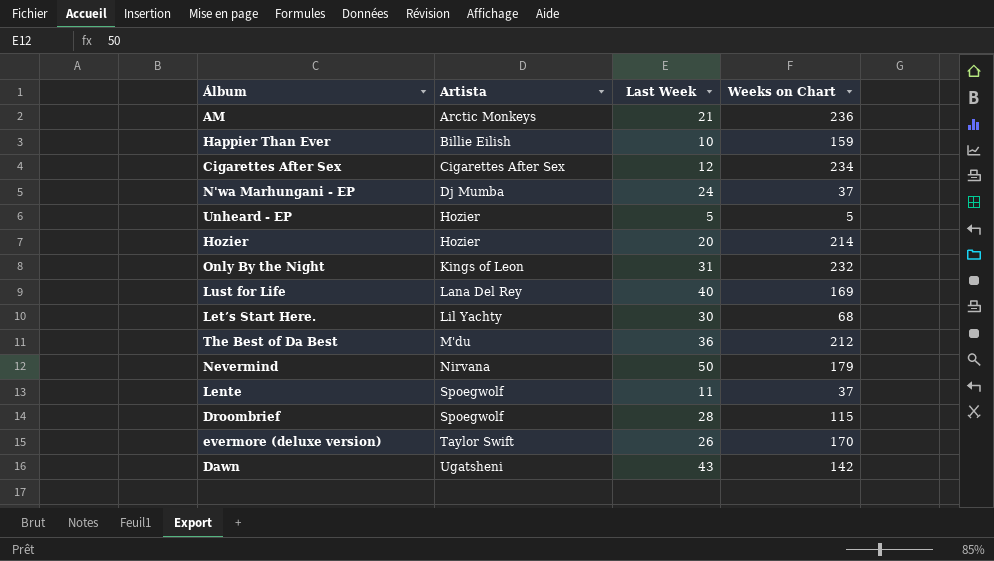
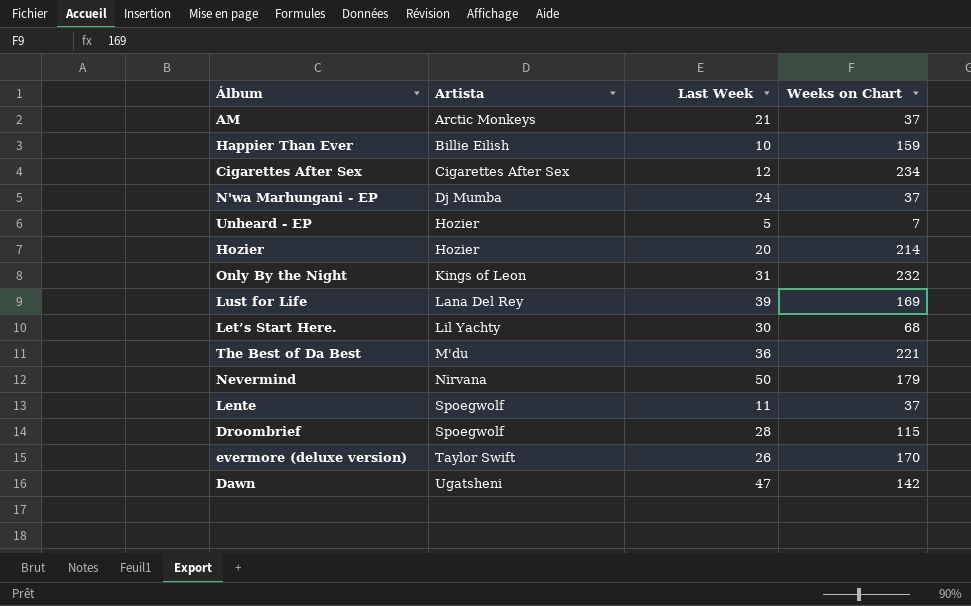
AM | Weeks on Chart: 236 -> 37
Unheard - EP | Weeks on Chart: 5 -> 7
Lust for Life | Last Week: 40 -> 39
The Best of Da Best | Weeks on Chart: 212 -> 221
Dawn | Last Week: 43 -> 47

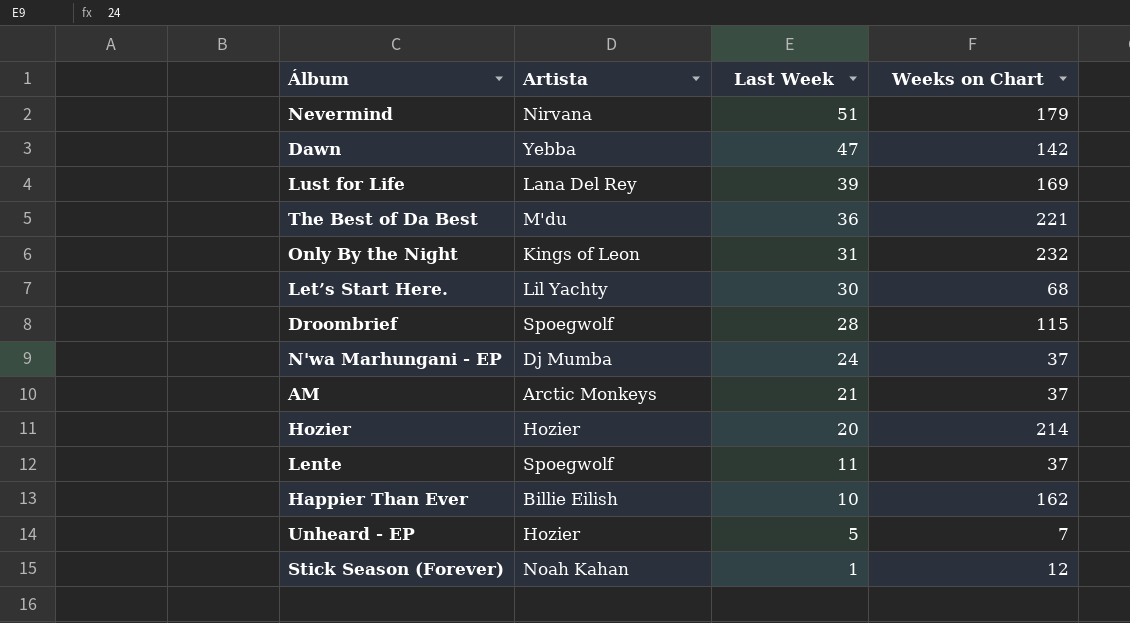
row order: Artista ascending -> Last Week descending
row Cigarettes After Sex: Cigarettes After Sex | 12 | 234 -> none
row evermore (deluxe version): Taylor Swift | 26 | 170 -> none
Nevermind | Last Week: 50 -> 51
Dawn | Artista: Ugatsheni -> Yebba
Happier Than Ever | Weeks on Chart: 159 -> 162
row Stick Season (Forever): none -> Noah Kahan | 1 | 12

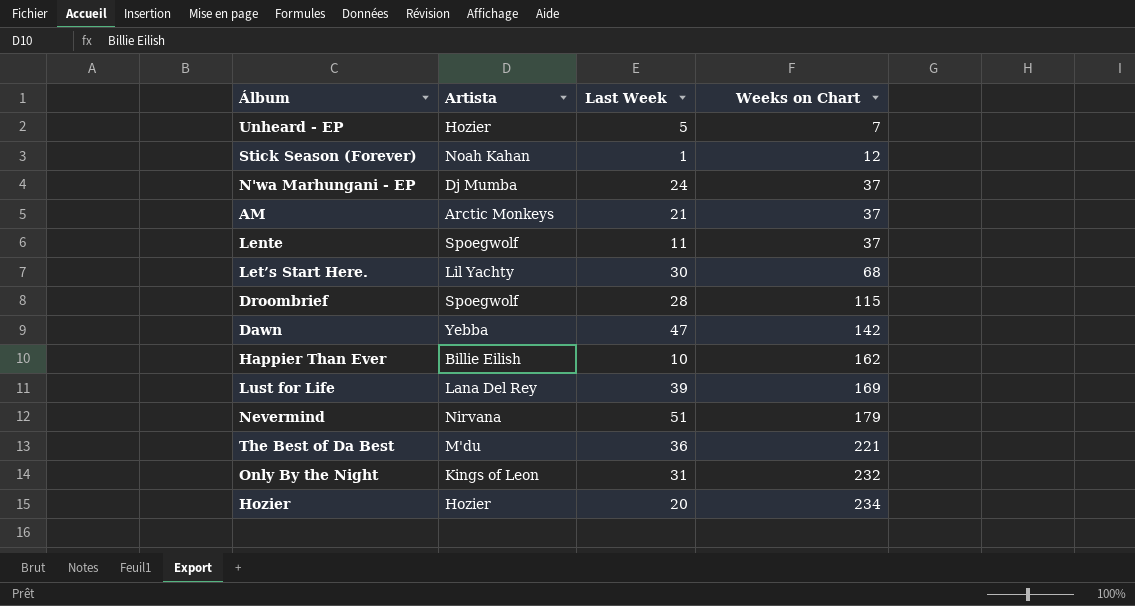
row order: Last Week descending -> Weeks on Chart ascending
Hozier | Weeks on Chart: 214 -> 234

